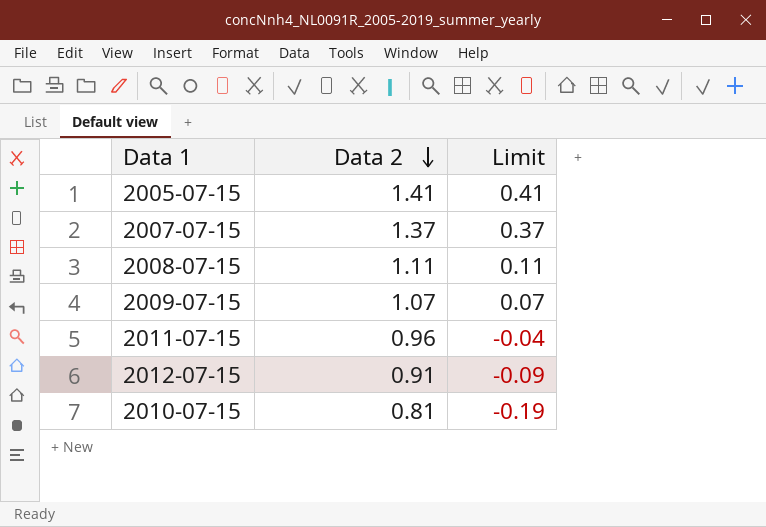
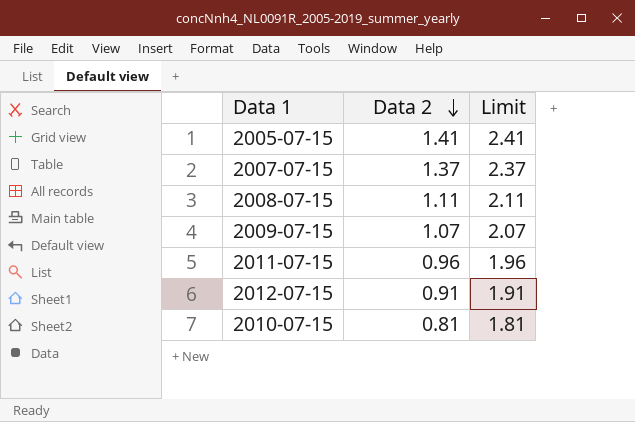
column Limit | formula: [Data 2] - 1 -> [Data 2] + 1

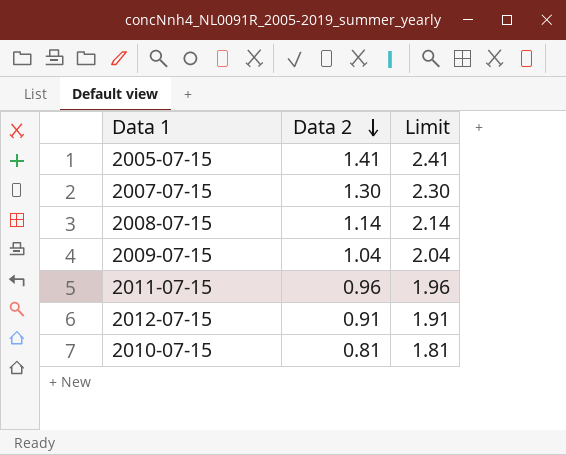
2007-07-15 | Data 2: 1.37 -> 1.30
2007-07-15 | Limit: 2.37 -> 2.30
2008-07-15 | Data 2: 1.11 -> 1.14
2008-07-15 | Limit: 2.11 -> 2.14
2009-07-15 | Data 2: 1.07 -> 1.04
2009-07-15 | Limit: 2.07 -> 2.04

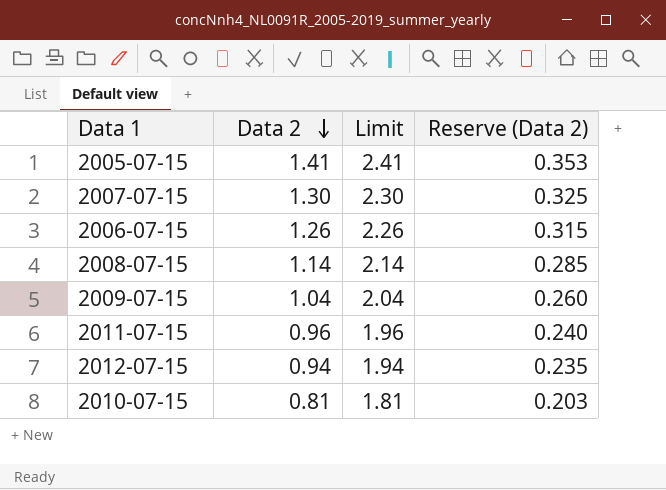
column Reserve (Data 2) | formula: none -> [Data 2] * 0.25
row 2006-07-15: none -> 1.26 | 2.26 | 0.315
2012-07-15 | Data 2: 0.91 -> 0.94
2012-07-15 | Limit: 1.91 -> 1.94

